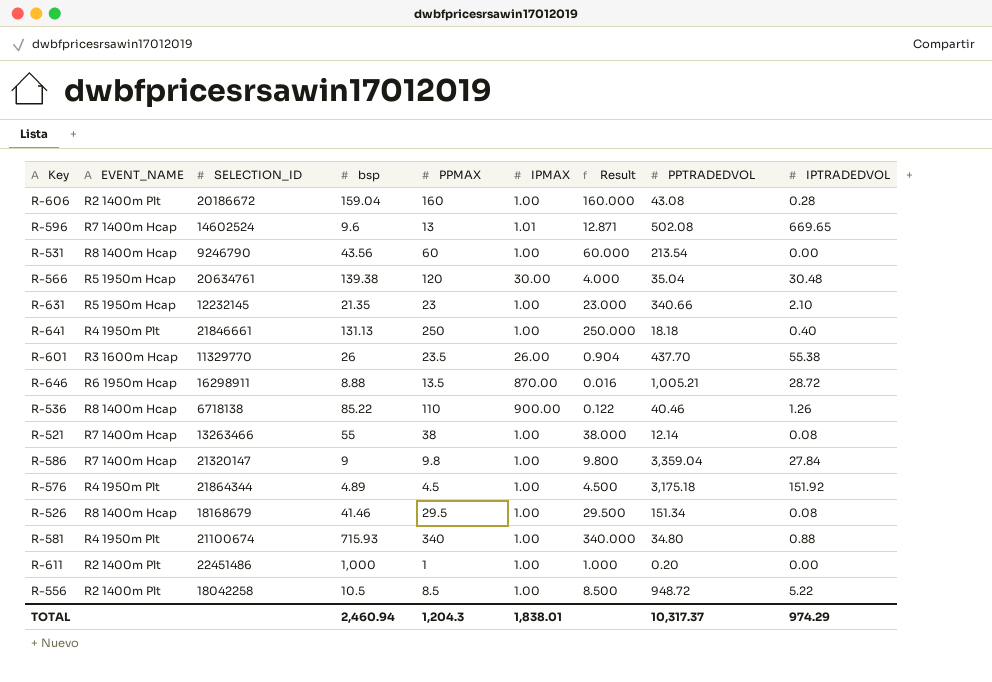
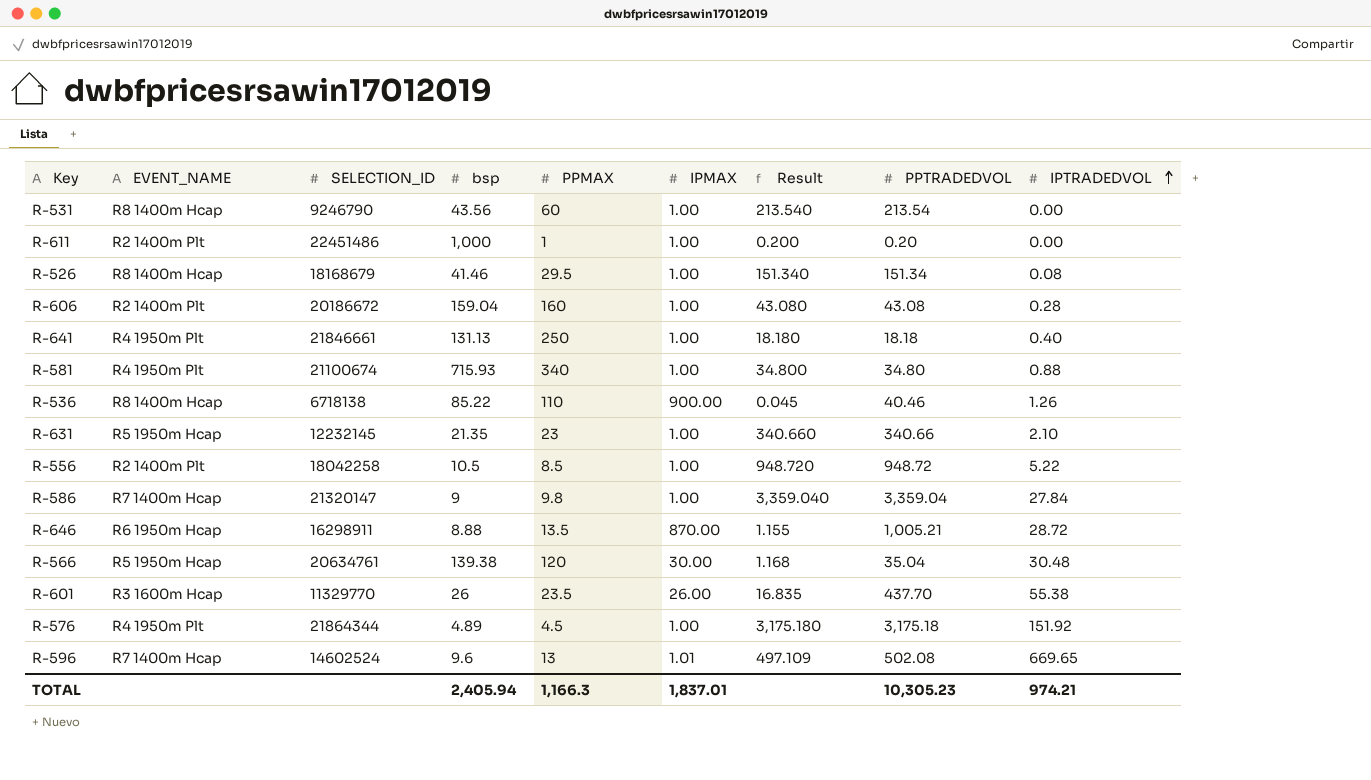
row order: none -> IPTRADEDVOL ascending
column Result | formula: [PPMAX] / [IPMAX] -> [PPTRADEDVOL] / [IPMAX]
row R-521: R7 1400m Hcap | 13263466 | 55 | 38 | 1.00 | 38.000 | 12.14 | 0.08 -> none
TOTAL | bsp: 2,460.94 -> 2,405.94
TOTAL | PPMAX: 1,204.3 -> 1,166.3
TOTAL | IPMAX: 1,838.01 -> 1,837.01
TOTAL | PPTRADEDVOL: 10,317.37 -> 10,305.23
TOTAL | IPTRADEDVOL: 974.29 -> 974.21

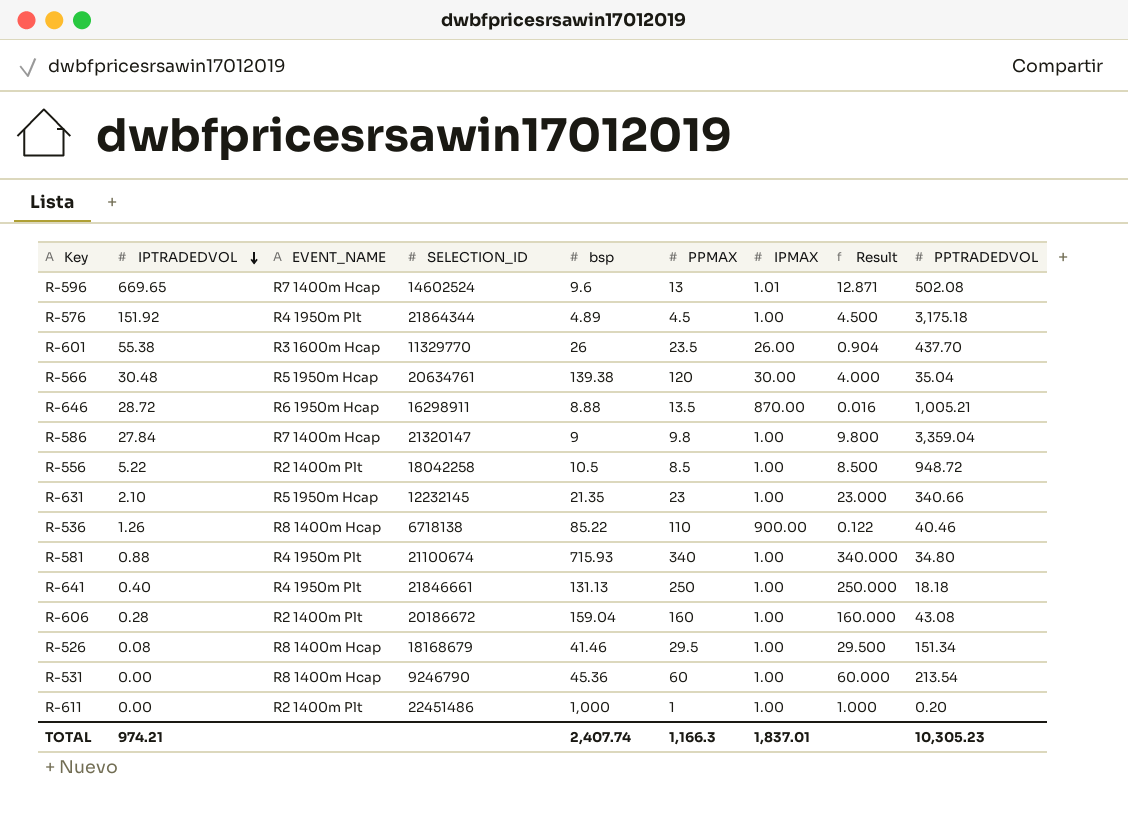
row order: IPTRADEDVOL ascending -> IPTRADEDVOL descending
column IPTRADEDVOL | position: 9 -> 2
column Result | formula: [PPTRADEDVOL] / [IPMAX] -> [PPMAX] / [IPMAX]
R-531 | bsp: 43.56 -> 45.36
TOTAL | bsp: 2,405.94 -> 2,407.74

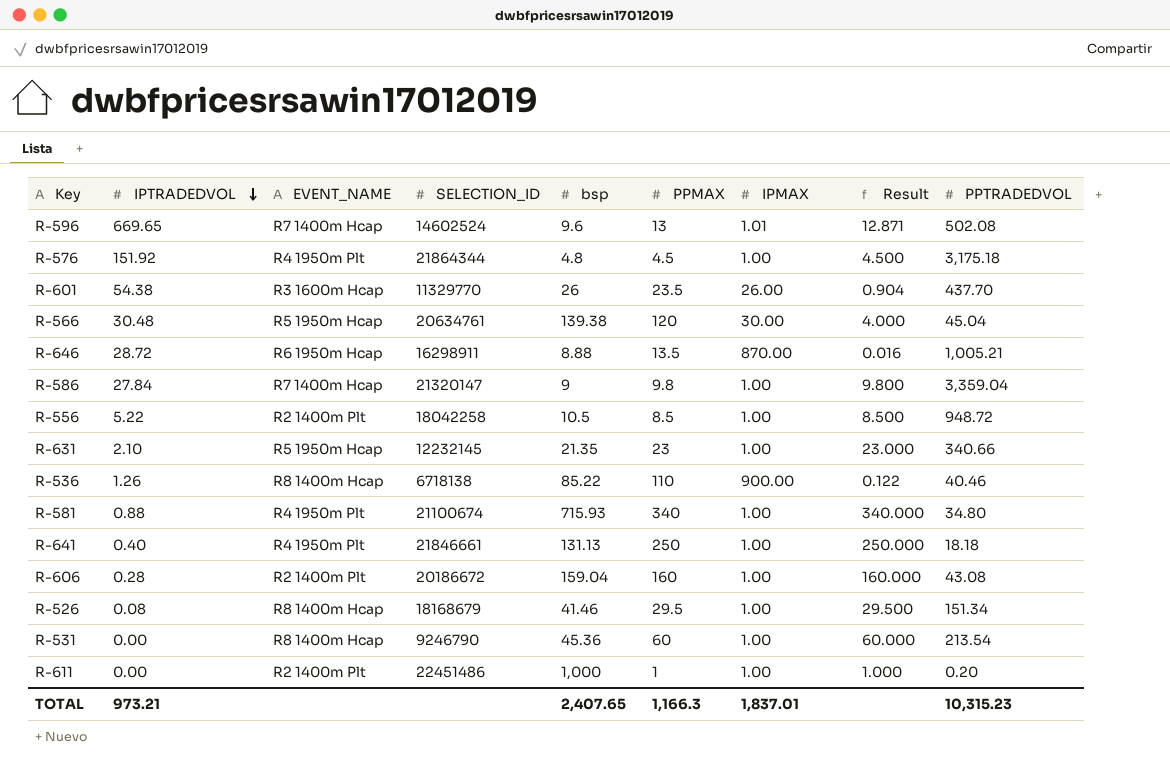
R-576 | bsp: 4.89 -> 4.8
R-601 | IPTRADEDVOL: 55.38 -> 54.38
R-566 | PPTRADEDVOL: 35.04 -> 45.04
TOTAL | IPTRADEDVOL: 974.21 -> 973.21
TOTAL | bsp: 2,407.74 -> 2,407.65
TOTAL | PPTRADEDVOL: 10,305.23 -> 10,315.23

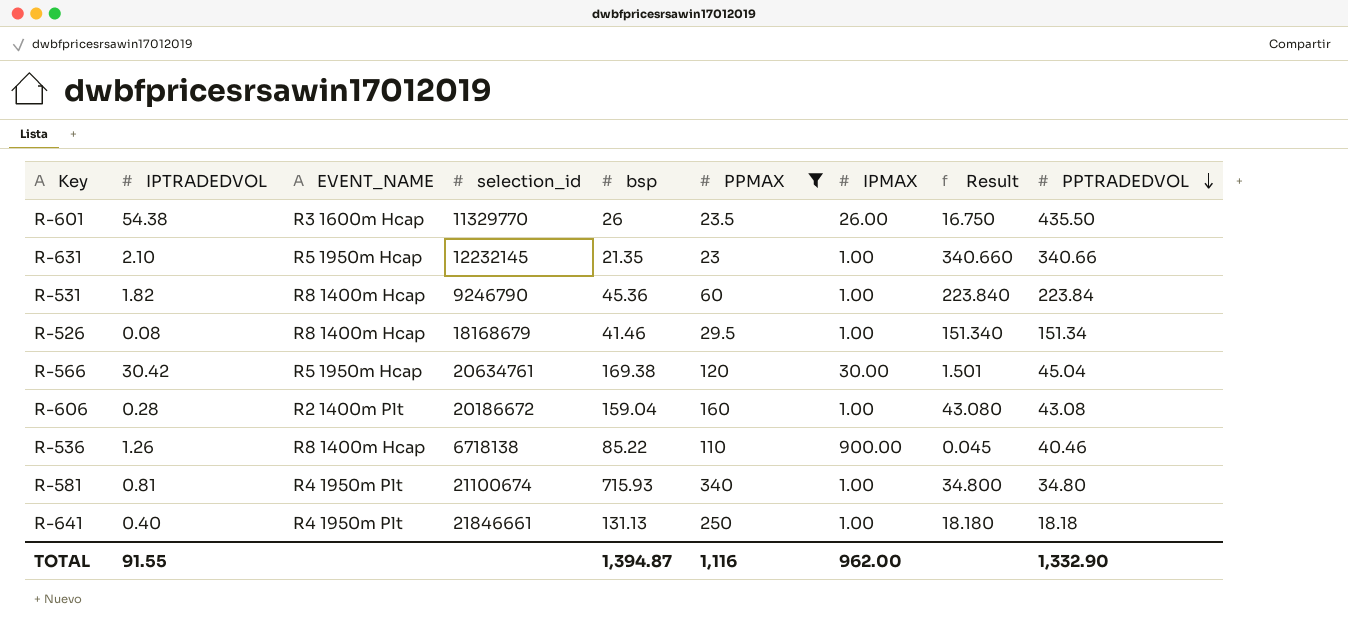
filter: none -> PPMAX >= 23
row order: IPTRADEDVOL descending -> PPTRADEDVOL descending
column name: SELECTION_ID -> selection_id
column Result | formula: [PPMAX] / [IPMAX] -> [PPTRADEDVOL] / [IPMAX]
R-601 | PPTRADEDVOL: 437.70 -> 435.50
R-531 | IPTRADEDVOL: 0.00 -> 1.82
R-531 | PPTRADEDVOL: 213.54 -> 223.84
R-566 | IPTRADEDVOL: 30.48 -> 30.42
R-566 | bsp: 139.38 -> 169.38
R-581 | IPTRADEDVOL: 0.88 -> 0.81
TOTAL | IPTRADEDVOL: 973.21 -> 91.55
TOTAL | bsp: 2,407.65 -> 1,394.87
TOTAL | PPMAX: 1,166.3 -> 1,116
TOTAL | IPMAX: 1,837.01 -> 962.00
TOTAL | PPTRADEDVOL: 10,315.23 -> 1,332.90

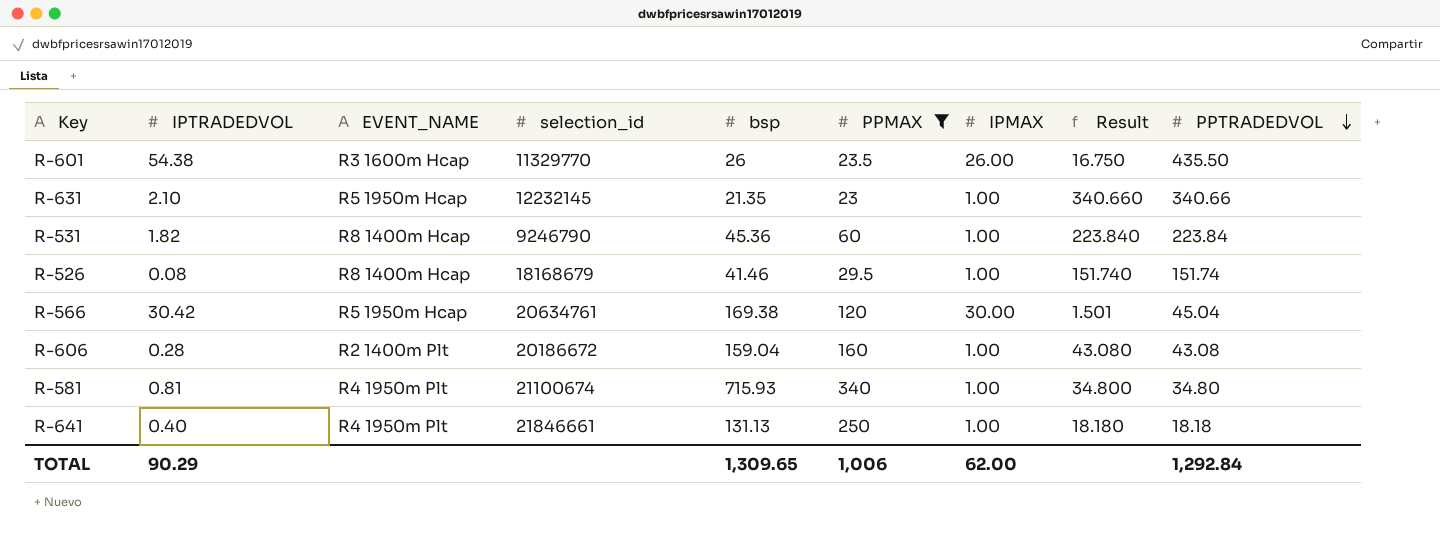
row R-536: 1.26 | R8 1400m Hcap | 6718138 | 85.22 | 110 | 900.00 | 0.045 | 40.46 -> none
R-526 | Result: 151.340 -> 151.740
R-526 | PPTRADEDVOL: 151.34 -> 151.74
TOTAL | IPTRADEDVOL: 91.55 -> 90.29
TOTAL | bsp: 1,394.87 -> 1,309.65
TOTAL | PPMAX: 1,116 -> 1,006
TOTAL | IPMAX: 962.00 -> 62.00
TOTAL | PPTRADEDVOL: 1,332.90 -> 1,292.84

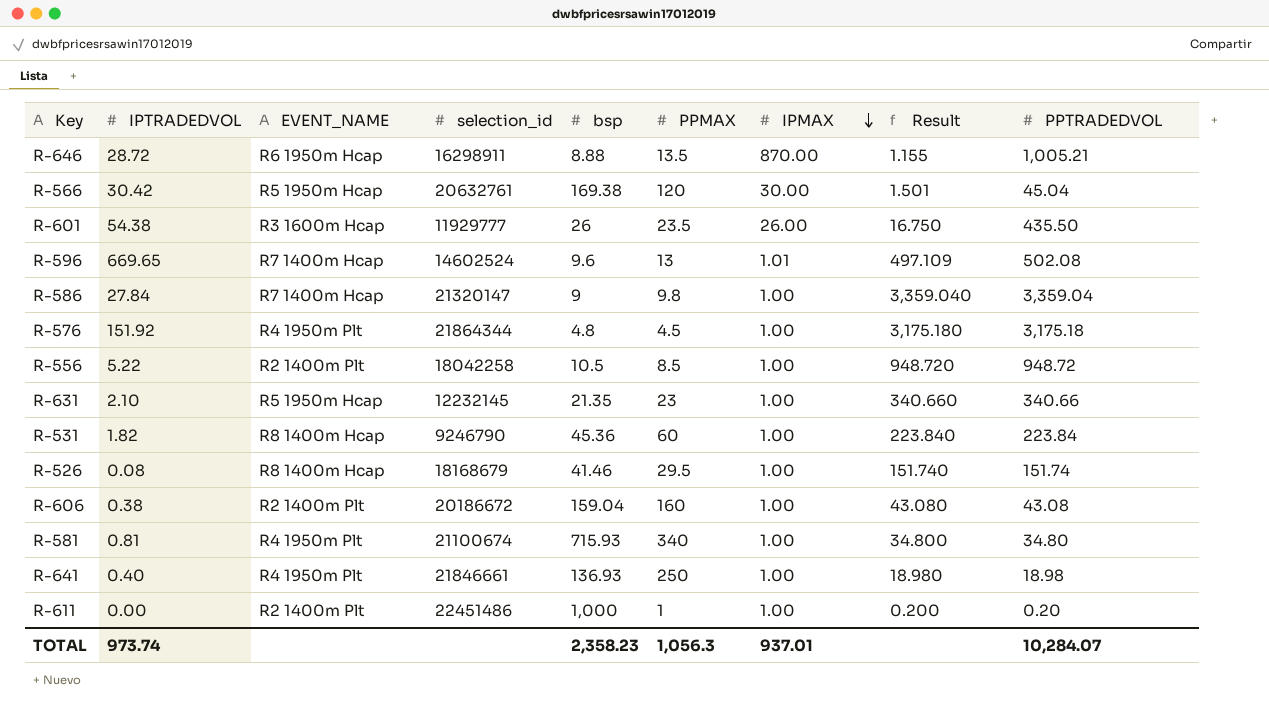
filter: PPMAX >= 23 -> none
row order: PPTRADEDVOL descending -> IPMAX descending
R-566 | selection_id: 20634761 -> 20632761
R-601 | selection_id: 11329770 -> 11929777
R-606 | IPTRADEDVOL: 0.28 -> 0.38
R-641 | bsp: 131.13 -> 136.93
R-641 | Result: 18.180 -> 18.980
R-641 | PPTRADEDVOL: 18.18 -> 18.98
TOTAL | IPTRADEDVOL: 90.29 -> 973.74
TOTAL | bsp: 1,309.65 -> 2,358.23
TOTAL | PPMAX: 1,006 -> 1,056.3
TOTAL | IPMAX: 62.00 -> 937.01
TOTAL | PPTRADEDVOL: 1,292.84 -> 10,284.07

